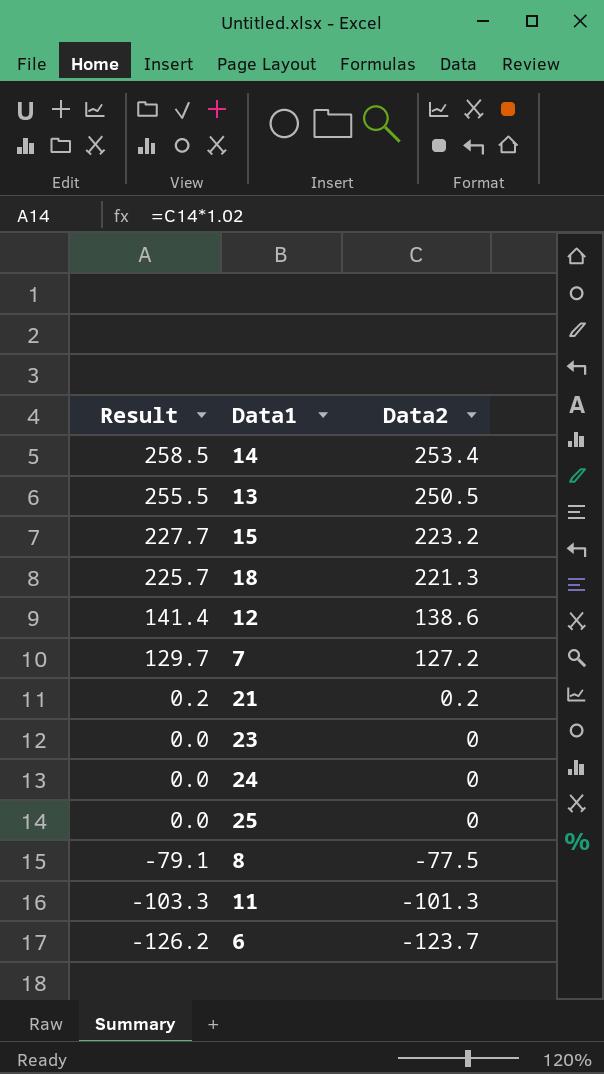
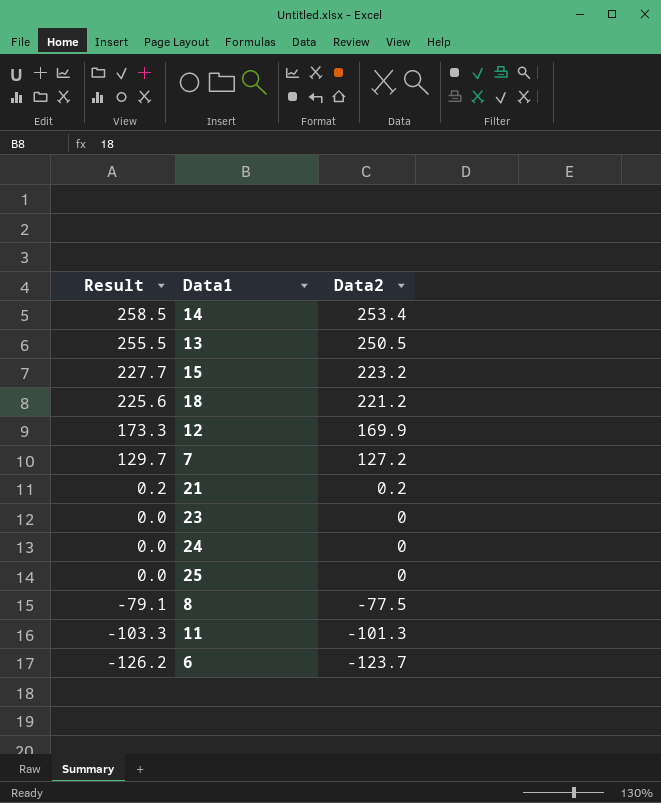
18 | Result: 225.7 -> 225.6
18 | Data2: 221.3 -> 221.2
12 | Result: 141.4 -> 173.3
12 | Data2: 138.6 -> 169.9

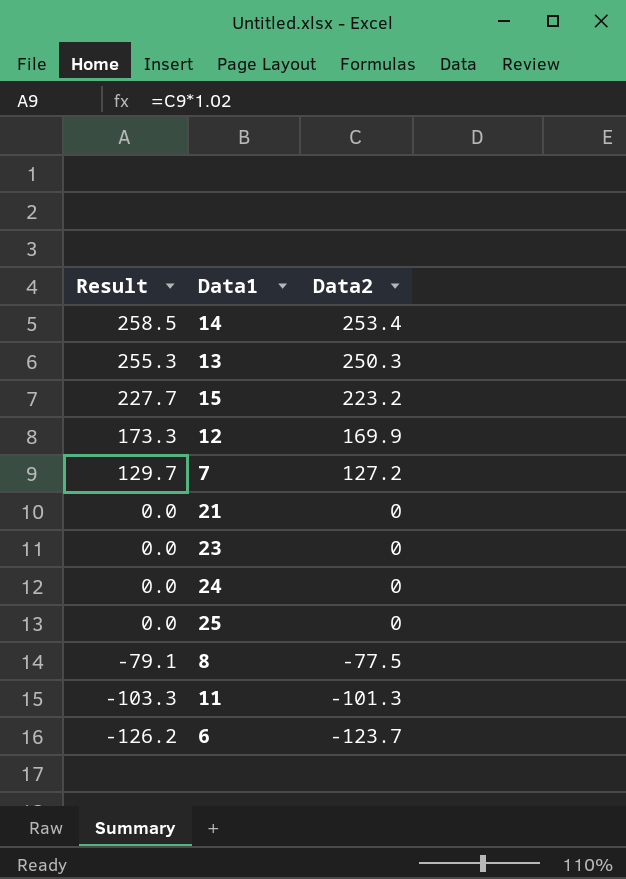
row 18: 225.6 | 221.2 -> none
13 | Result: 255.5 -> 255.3
13 | Data2: 250.5 -> 250.3
21 | Result: 0.2 -> 0.0
21 | Data2: 0.2 -> 0

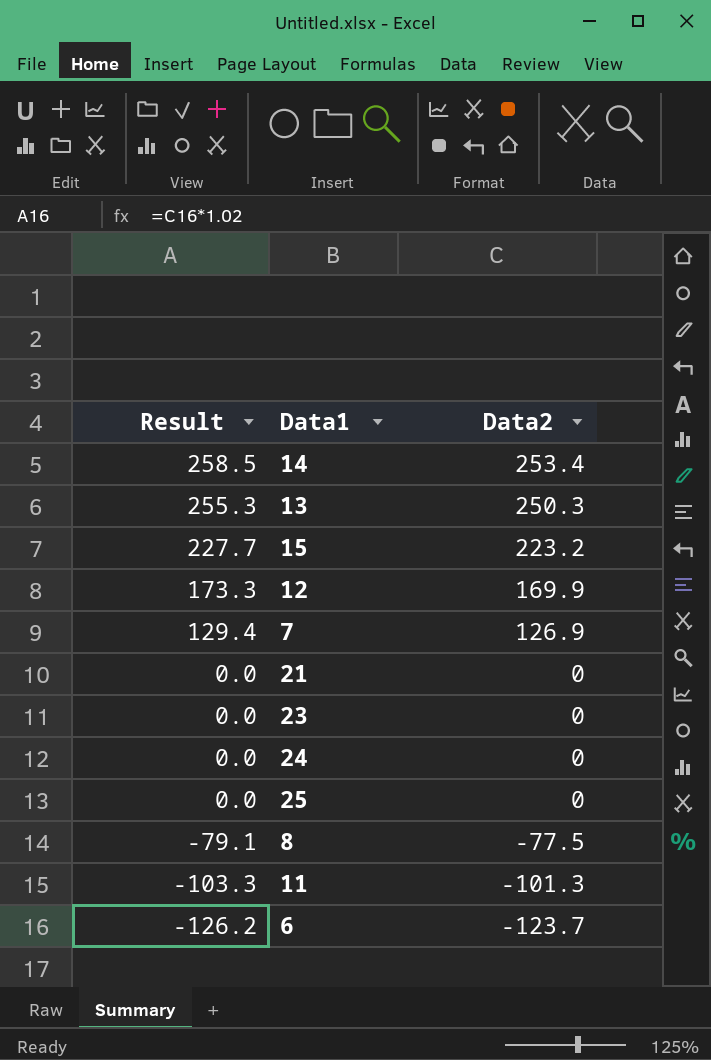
7 | Result: 129.7 -> 129.4
7 | Data2: 127.2 -> 126.9

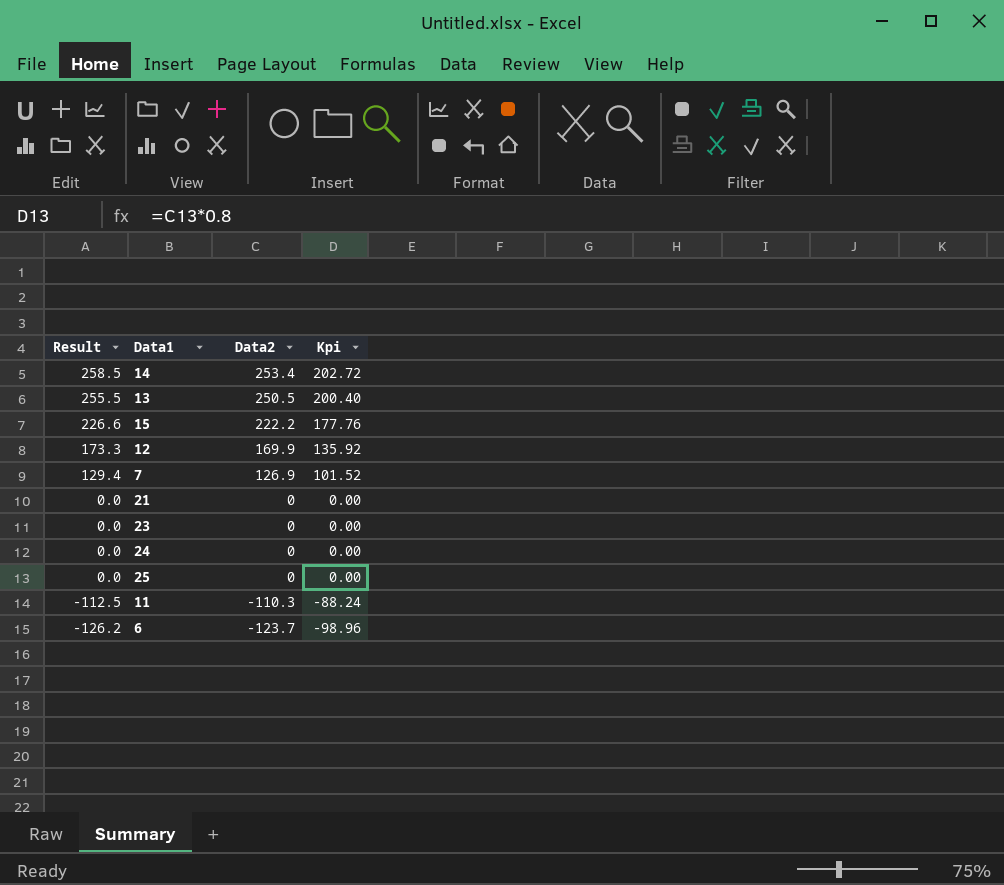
column Kpi | formula: none -> [Data2] * 0.8
row 8: -79.1 | -77.5 -> none
13 | Result: 255.3 -> 255.5
13 | Data2: 250.3 -> 250.5
15 | Result: 227.7 -> 226.6
15 | Data2: 223.2 -> 222.2
11 | Result: -103.3 -> -112.5
11 | Data2: -101.3 -> -110.3

